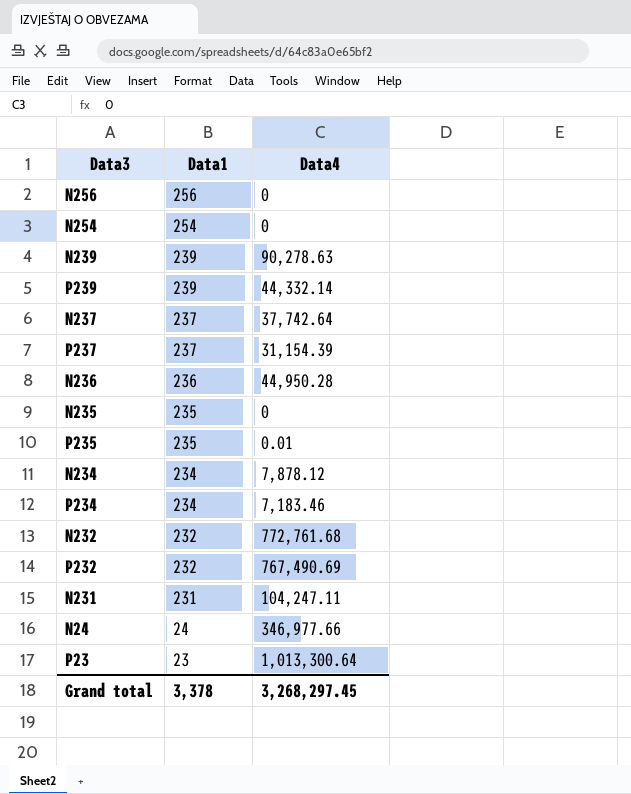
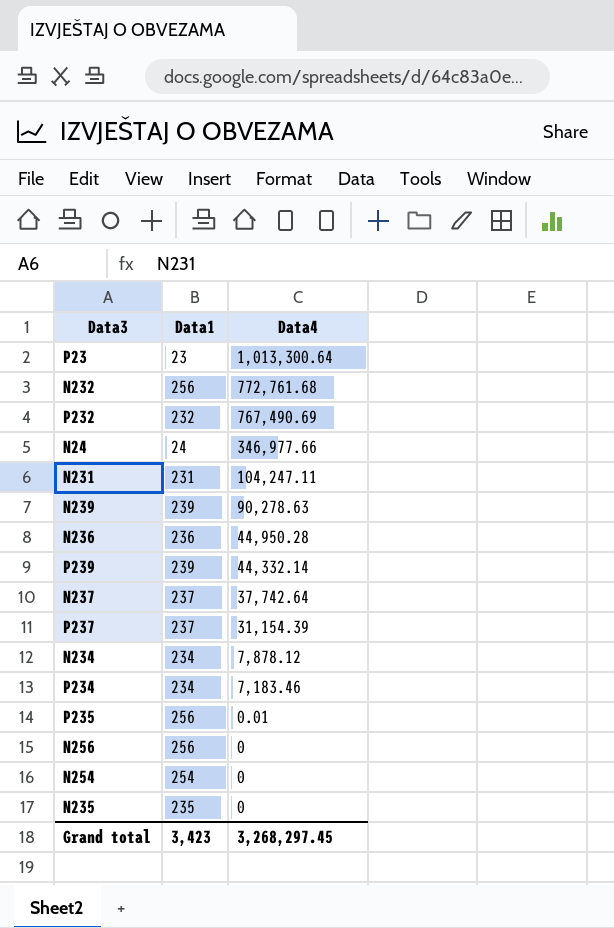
row order: Data1 descending -> Data4 descending
N232 | Data1: 232 -> 256
P235 | Data1: 235 -> 256
Grand total | Data1: 3,378 -> 3,423

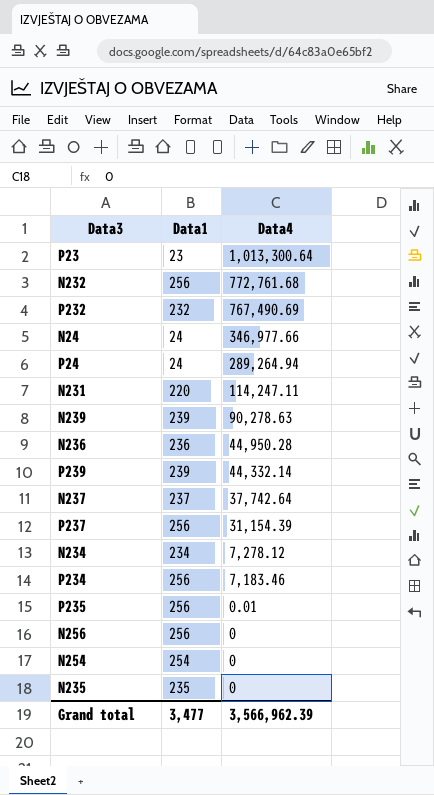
row P24: none -> 24 | 289,264.94
N231 | Data1: 231 -> 220
N231 | Data4: 104,247.11 -> 114,247.11
P237 | Data1: 237 -> 256
N234 | Data4: 7,878.12 -> 7,278.12
P234 | Data1: 234 -> 256
Grand total | Data1: 3,423 -> 3,477
Grand total | Data4: 3,268,297.45 -> 3,566,962.39

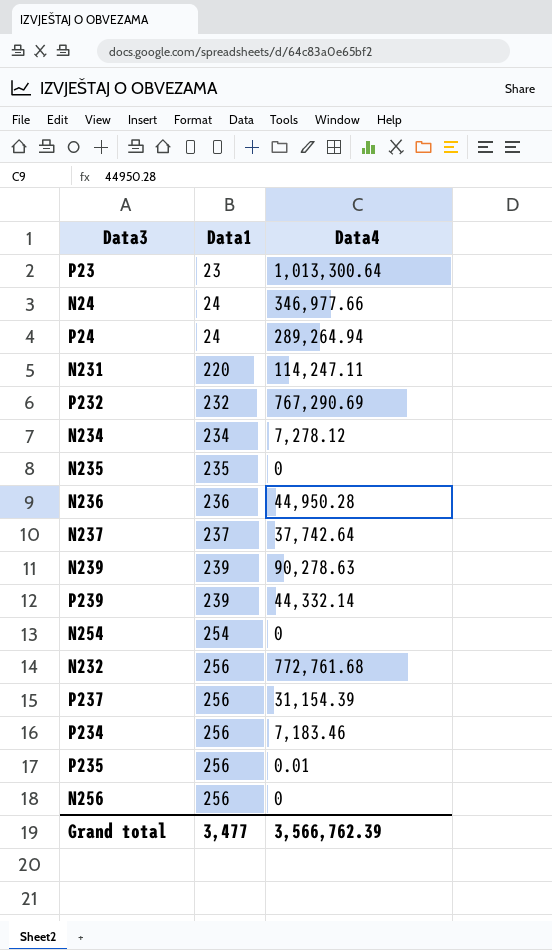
row order: Data4 descending -> Data1 ascending
P232 | Data4: 767,490.69 -> 767,290.69
Grand total | Data4: 3,566,962.39 -> 3,566,762.39

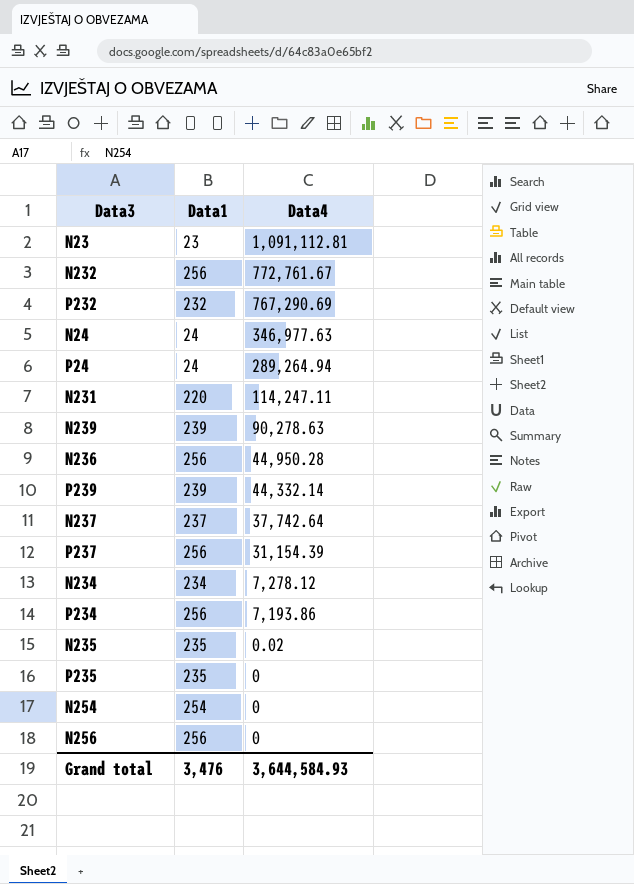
row order: Data1 ascending -> Data4 descending
row P23: 23 | 1,013,300.64 -> none
row N23: none -> 23 | 1,091,112.81
N232 | Data4: 772,761.68 -> 772,761.67
N24 | Data4: 346,977.66 -> 346,977.63
N236 | Data1: 236 -> 256
P234 | Data4: 7,183.46 -> 7,193.86
N235 | Data4: 0 -> 0.02
P235 | Data1: 256 -> 235
P235 | Data4: 0.01 -> 0
Grand total | Data1: 3,477 -> 3,476
Grand total | Data4: 3,566,762.39 -> 3,644,584.93

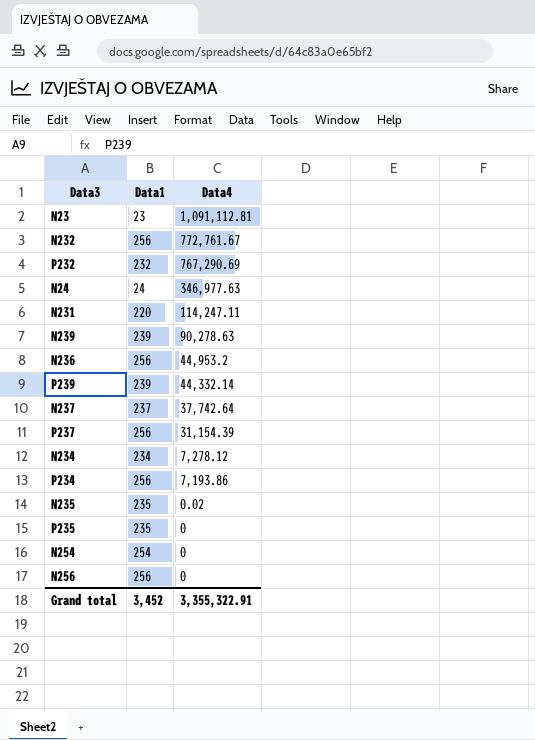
row P24: 24 | 289,264.94 -> none
N236 | Data4: 44,950.28 -> 44,953.2
Grand total | Data1: 3,476 -> 3,452
Grand total | Data4: 3,644,584.93 -> 3,355,322.91

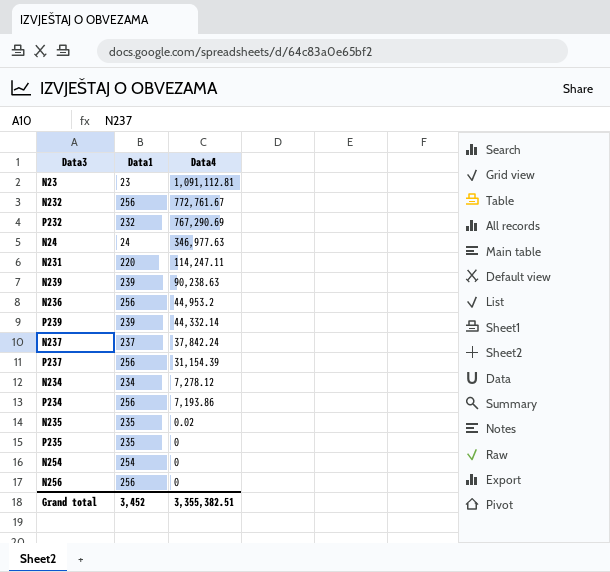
N239 | Data4: 90,278.63 -> 90,238.63
N237 | Data4: 37,742.64 -> 37,842.24
Grand total | Data4: 3,355,322.91 -> 3,355,382.51

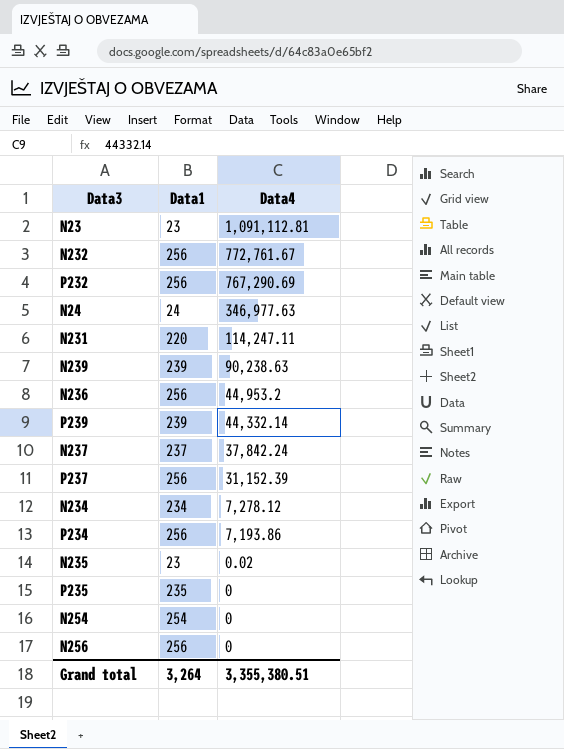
P232 | Data1: 232 -> 256
P237 | Data4: 31,154.39 -> 31,152.39
N235 | Data1: 235 -> 23
Grand total | Data1: 3,452 -> 3,264
Grand total | Data4: 3,355,382.51 -> 3,355,380.51

